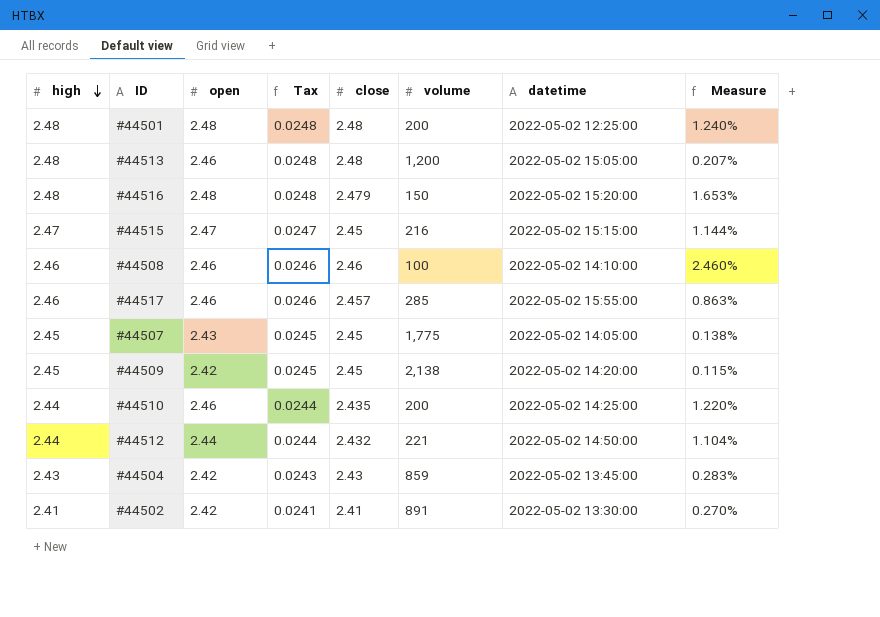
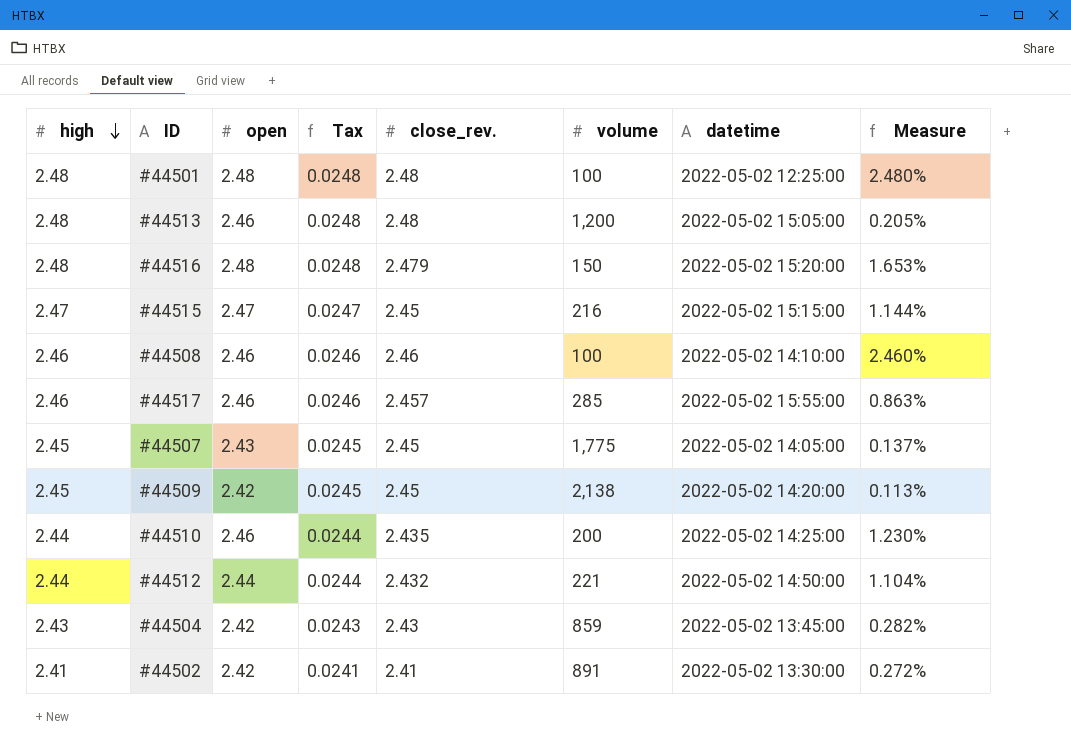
column name: close -> close_rev.
column Measure | formula: [high] / [volume] -> [open] / [volume]
#44501 | volume: 200 -> 100

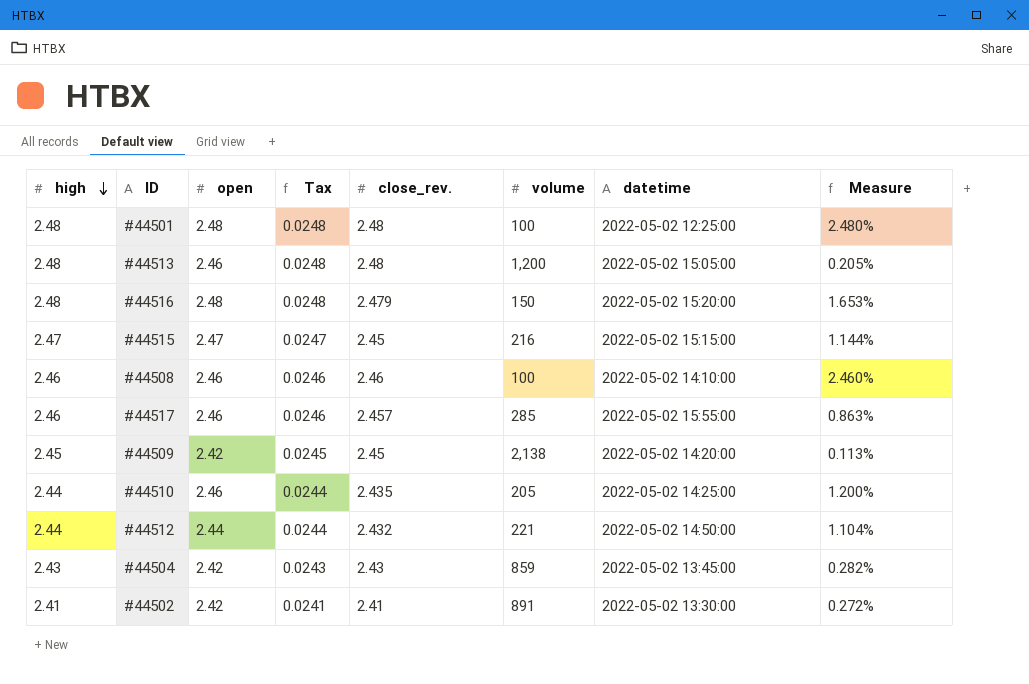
row #44507: 2.45 | 2.43 | 0.0245 | 2.45 | 1,775 | 2022-05-02 14:05:00 | 0.137% -> none
#44510 | volume: 200 -> 205
#44510 | Measure: 1.230% -> 1.200%

